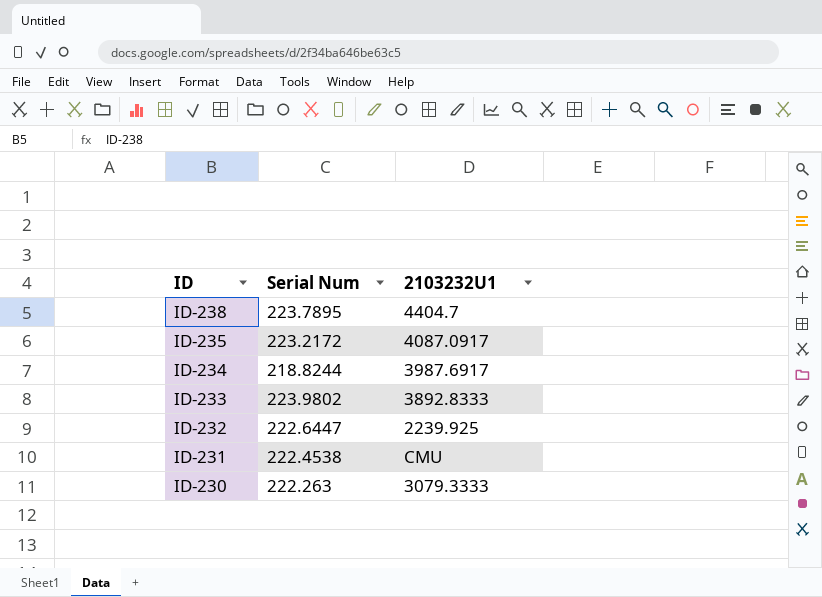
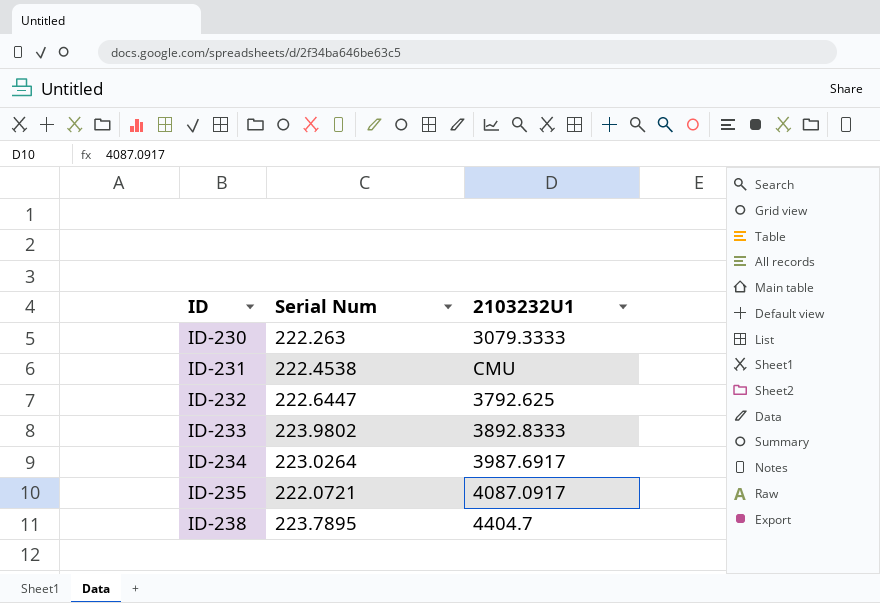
row order: ID descending -> ID ascending
ID-232 | 2103232U1: 2239.925 -> 3792.625
ID-234 | Serial Num: 218.8244 -> 223.0264
ID-235 | Serial Num: 223.2172 -> 222.0721

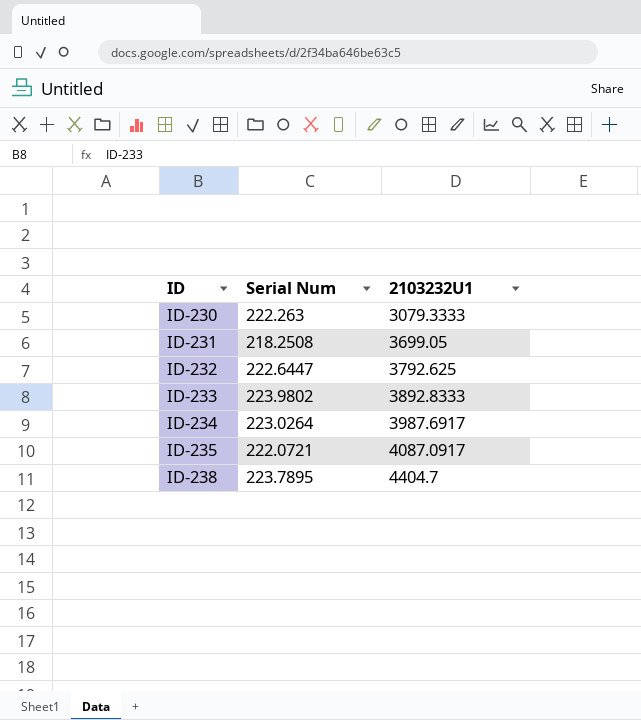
ID-231 | Serial Num: 222.4538 -> 218.2508
ID-231 | 2103232U1: CMU -> 3699.05

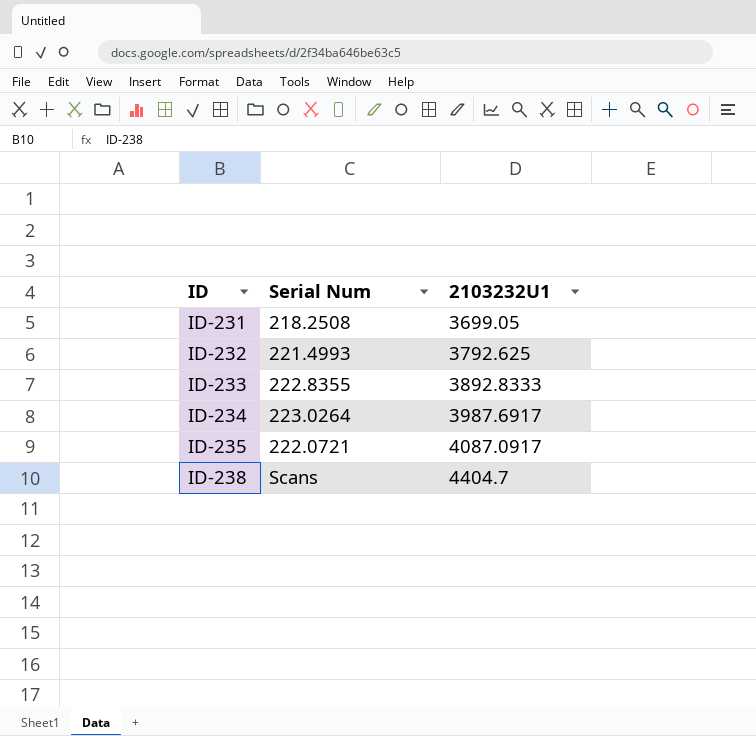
row ID-230: 222.263 | 3079.3333 -> none
ID-232 | Serial Num: 222.6447 -> 221.4993
ID-233 | Serial Num: 223.9802 -> 222.8355
ID-238 | Serial Num: 223.7895 -> Scans

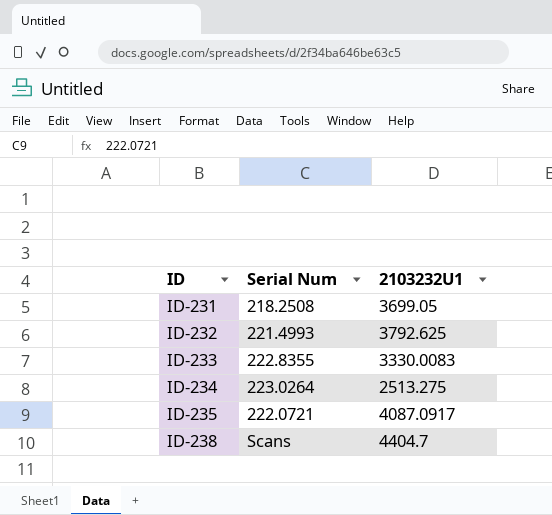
ID-233 | 2103232U1: 3892.8333 -> 3330.0083
ID-234 | 2103232U1: 3987.6917 -> 2513.275

